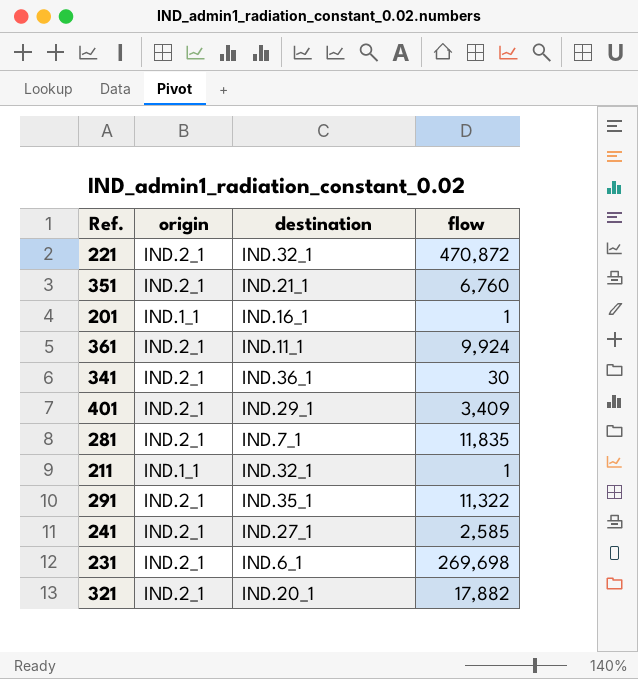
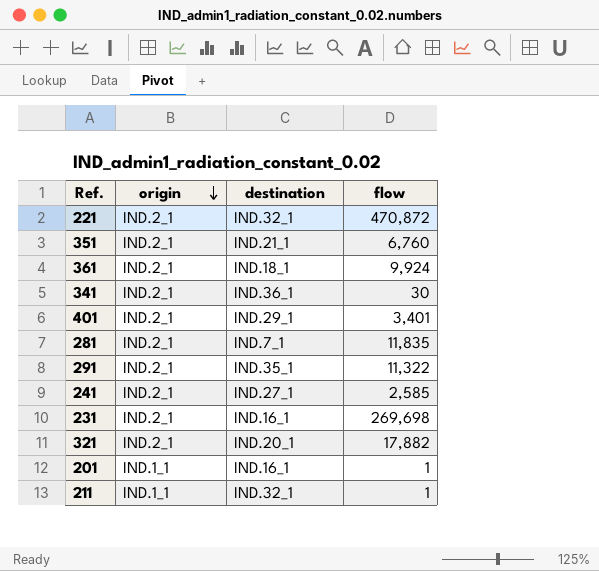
row order: none -> origin descending
361 | destination: IND.11_1 -> IND.18_1
401 | flow: 3,409 -> 3,401
231 | destination: IND.6_1 -> IND.16_1

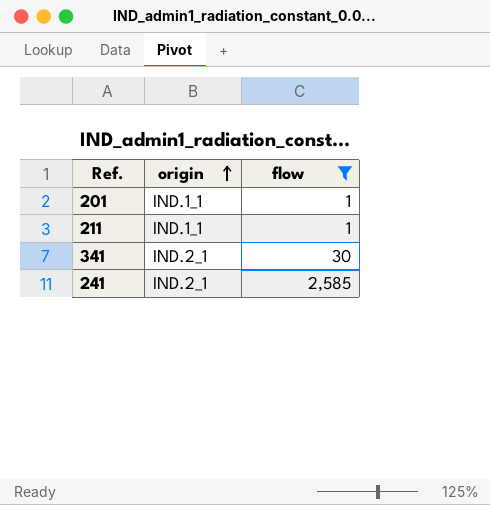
filter: none -> flow <= 2,585
row order: origin descending -> origin ascending
column destination | position: 3 -> none

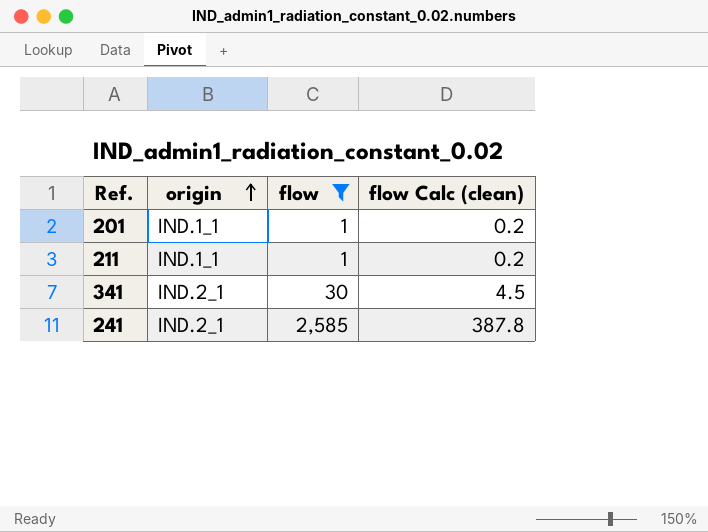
column flow Calc (clean) | formula: none -> [flow] * 0.15

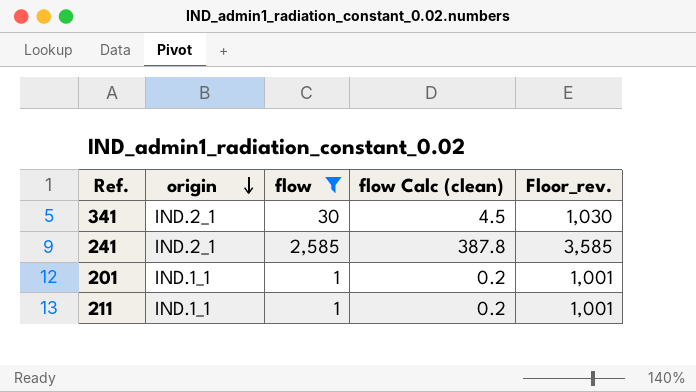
row order: origin ascending -> origin descending
column Floor_rev. | formula: none -> [flow] + 1000

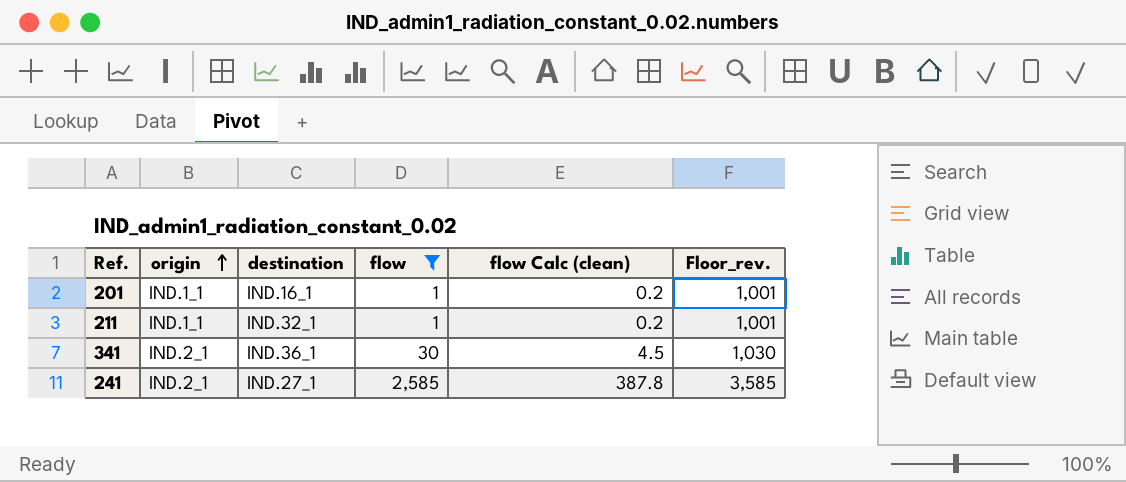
row order: origin descending -> origin ascending
column destination | position: none -> 3

